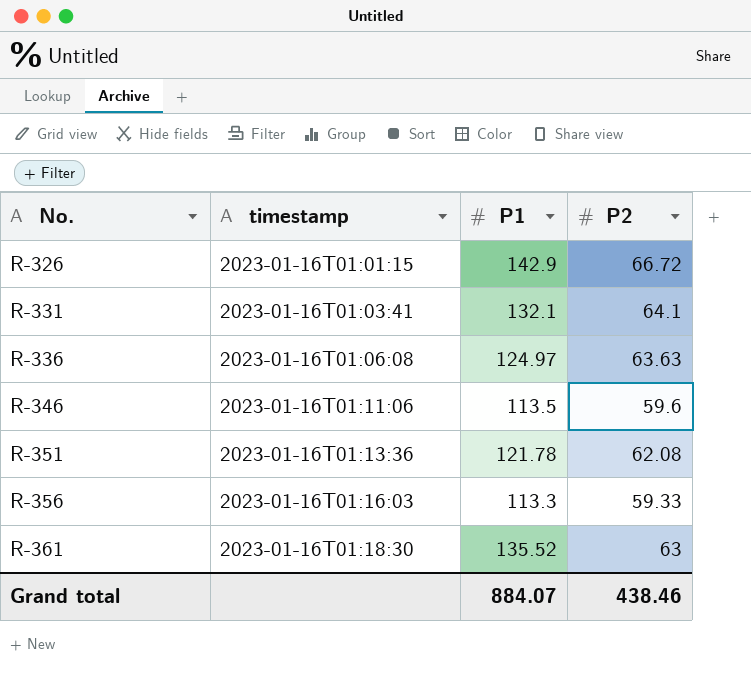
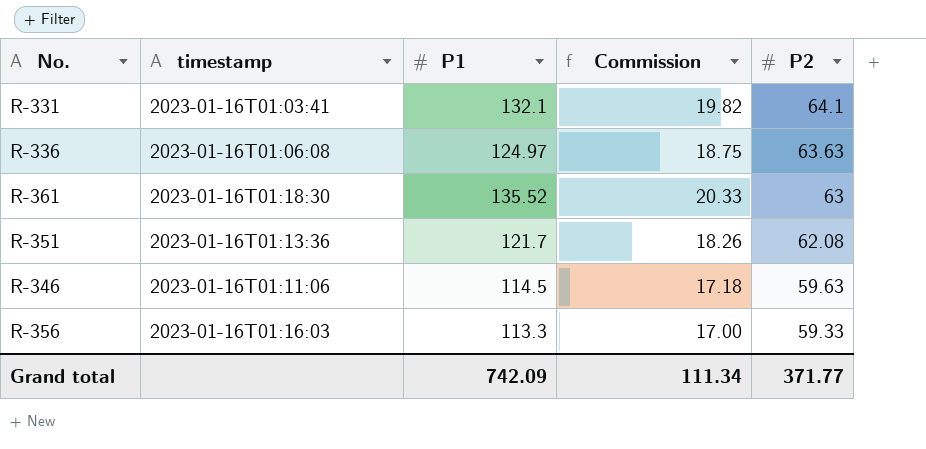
row order: No. ascending -> P2 descending
column Commission | formula: none -> [P1] * 0.15
row R-326: 2023-01-16T01:01:15 | 142.9 | 66.72 -> none
R-351 | P1: 121.78 -> 121.7
R-346 | P1: 113.5 -> 114.5
R-346 | P2: 59.6 -> 59.63
Grand total | P1: 884.07 -> 742.09
Grand total | P2: 438.46 -> 371.77

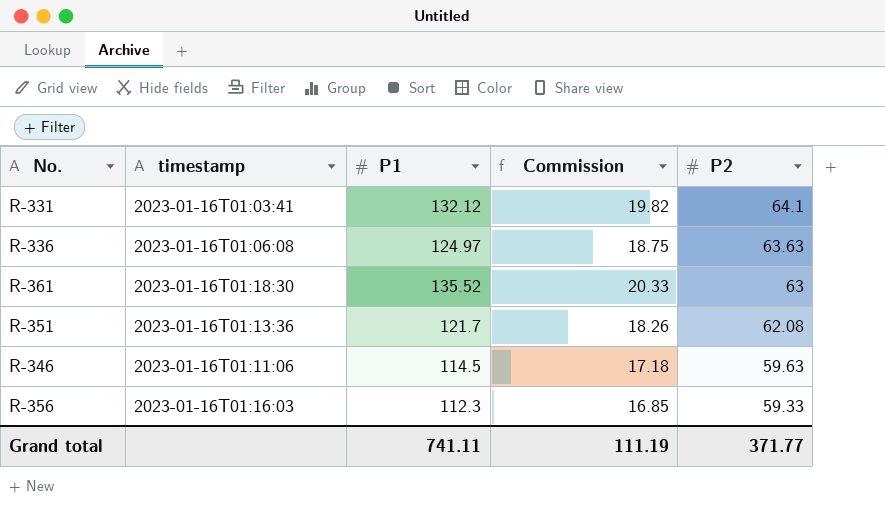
R-331 | P1: 132.1 -> 132.12
R-356 | P1: 113.3 -> 112.3
R-356 | Commission: 17.00 -> 16.85
Grand total | P1: 742.09 -> 741.11
Grand total | Commission: 111.34 -> 111.19

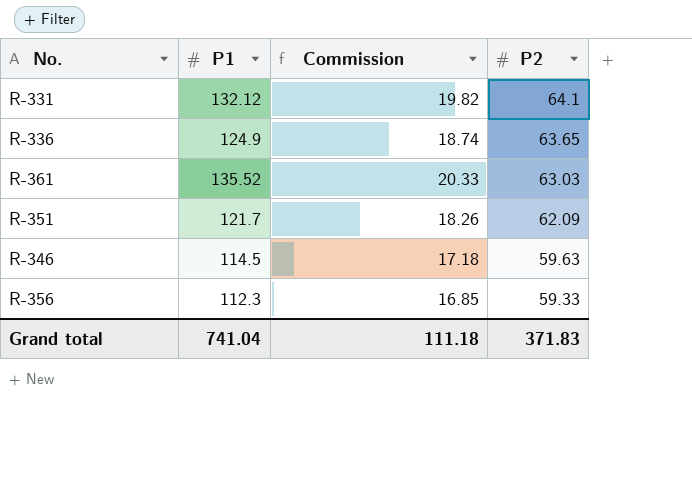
column timestamp | position: 2 -> none
R-336 | P1: 124.97 -> 124.9
R-336 | Commission: 18.75 -> 18.74
R-336 | P2: 63.63 -> 63.65
R-361 | P2: 63 -> 63.03
R-351 | P2: 62.08 -> 62.09
Grand total | P1: 741.11 -> 741.04
Grand total | Commission: 111.19 -> 111.18
Grand total | P2: 371.77 -> 371.83

